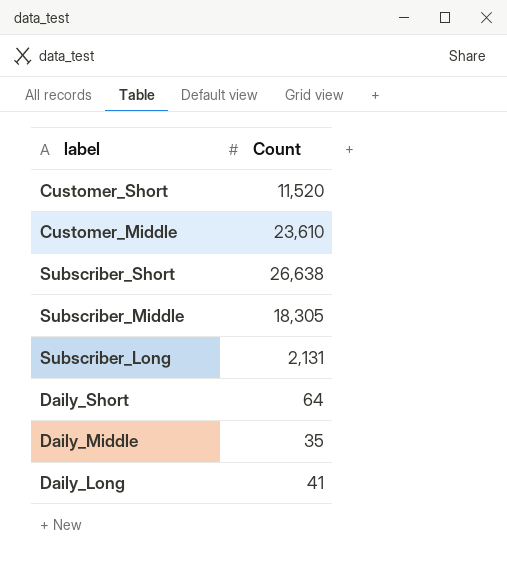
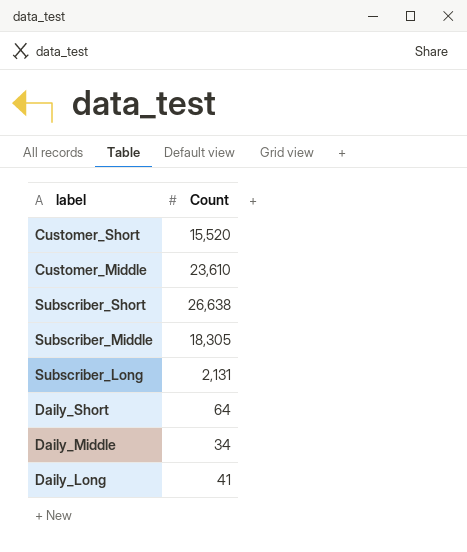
Customer_Short | Count: 11,520 -> 15,520
Daily_Middle | Count: 35 -> 34

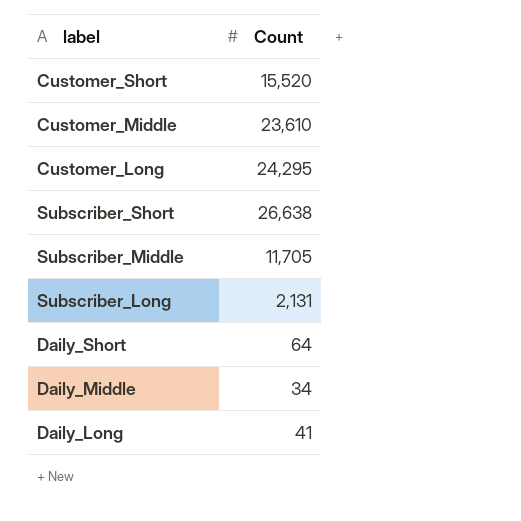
row Customer_Long: none -> 24,295
Subscriber_Middle | Count: 18,305 -> 11,705

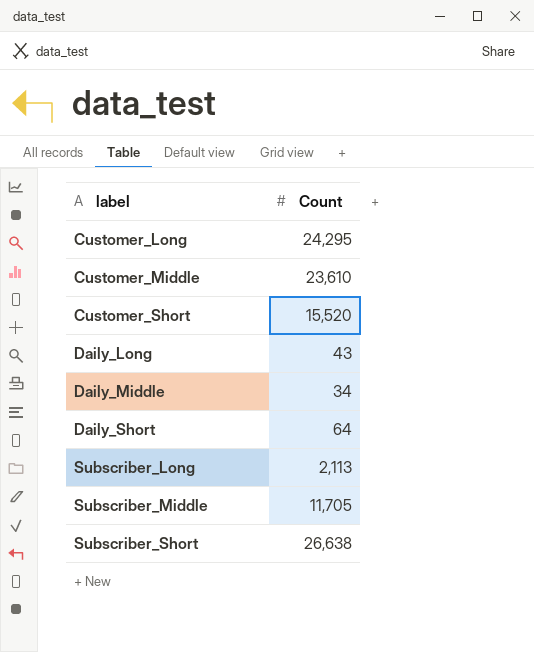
row order: none -> label ascending
Daily_Long | Count: 41 -> 43
Subscriber_Long | Count: 2,131 -> 2,113

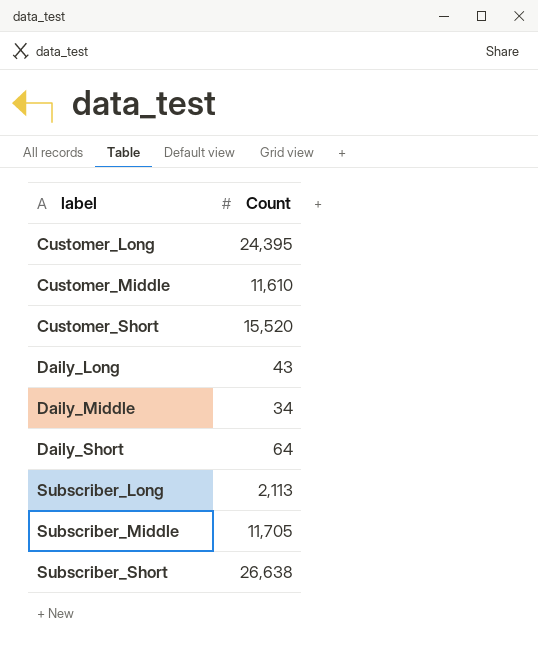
Customer_Long | Count: 24,295 -> 24,395
Customer_Middle | Count: 23,610 -> 11,610

